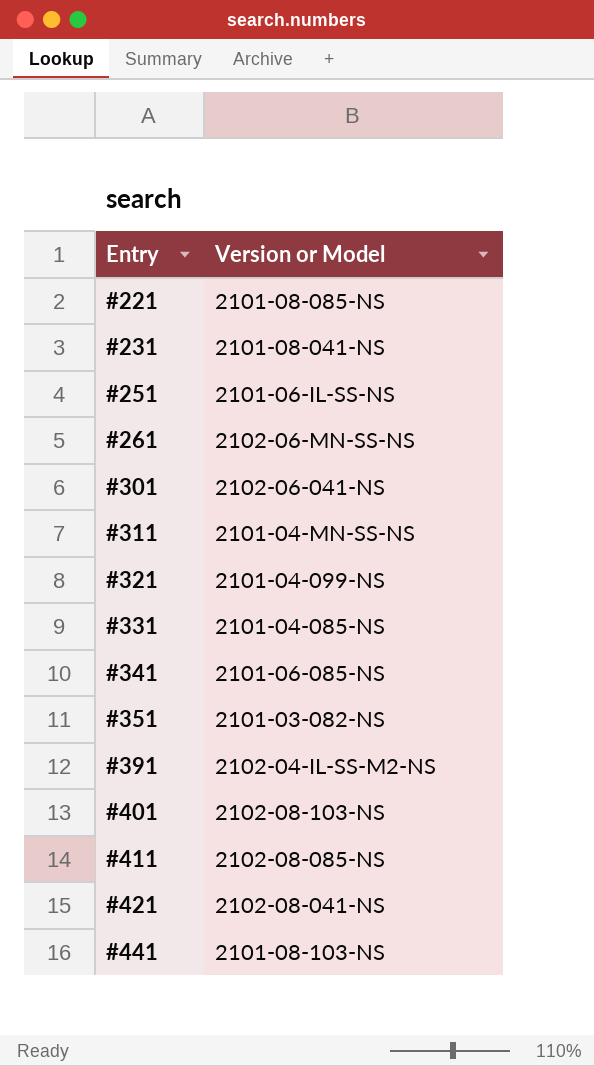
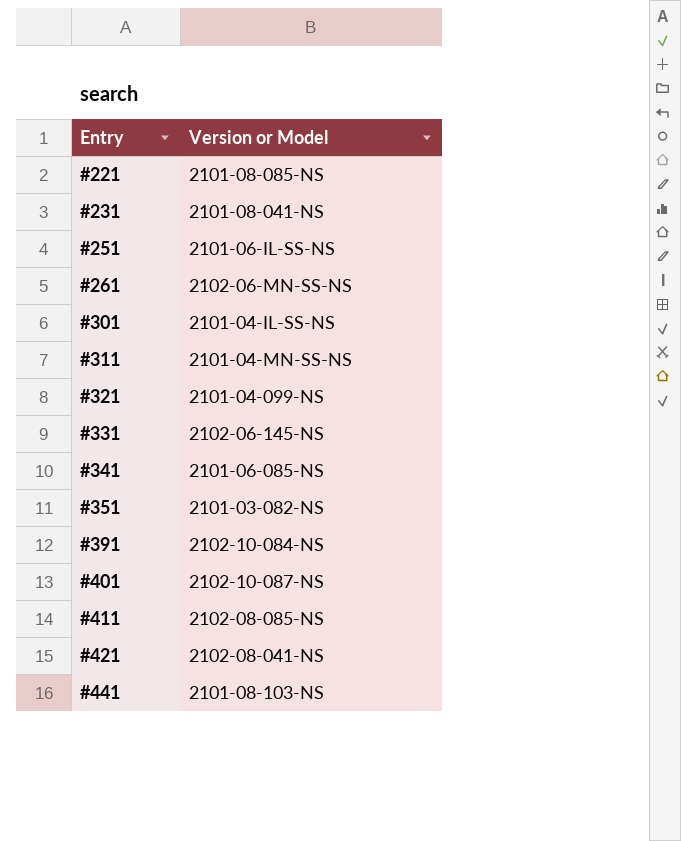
#301 | Version or Model: 2102-06-041-NS -> 2101-04-IL-SS-NS
#331 | Version or Model: 2101-04-085-NS -> 2102-06-145-NS
#391 | Version or Model: 2102-04-IL-SS-M2-NS -> 2102-10-084-NS
#401 | Version or Model: 2102-08-103-NS -> 2102-10-087-NS

